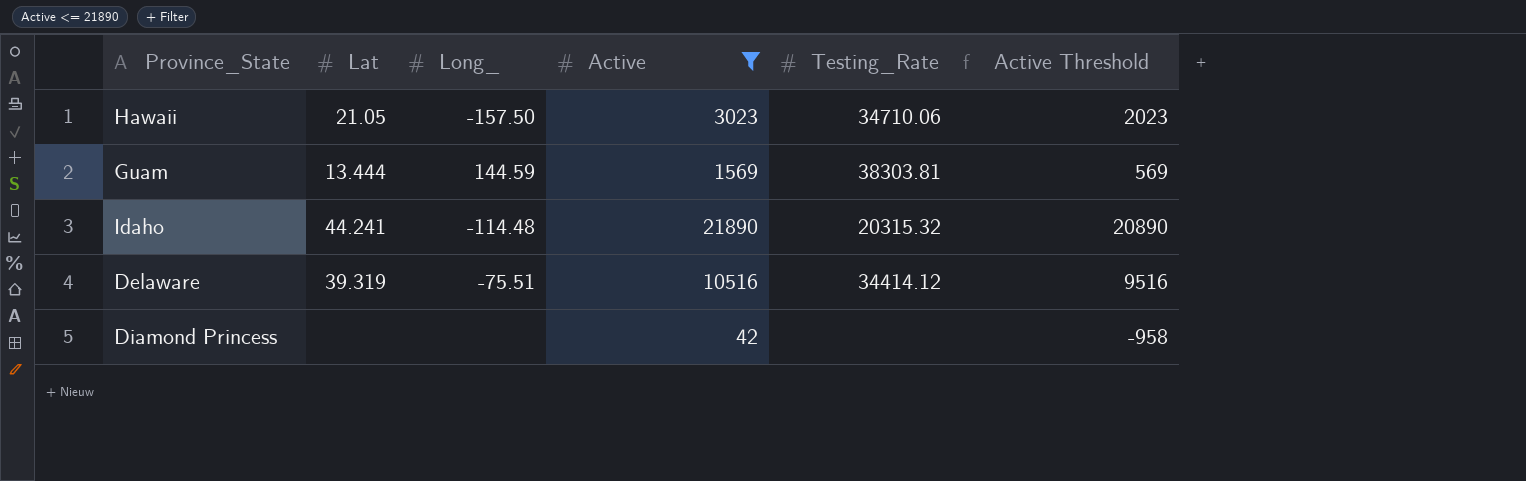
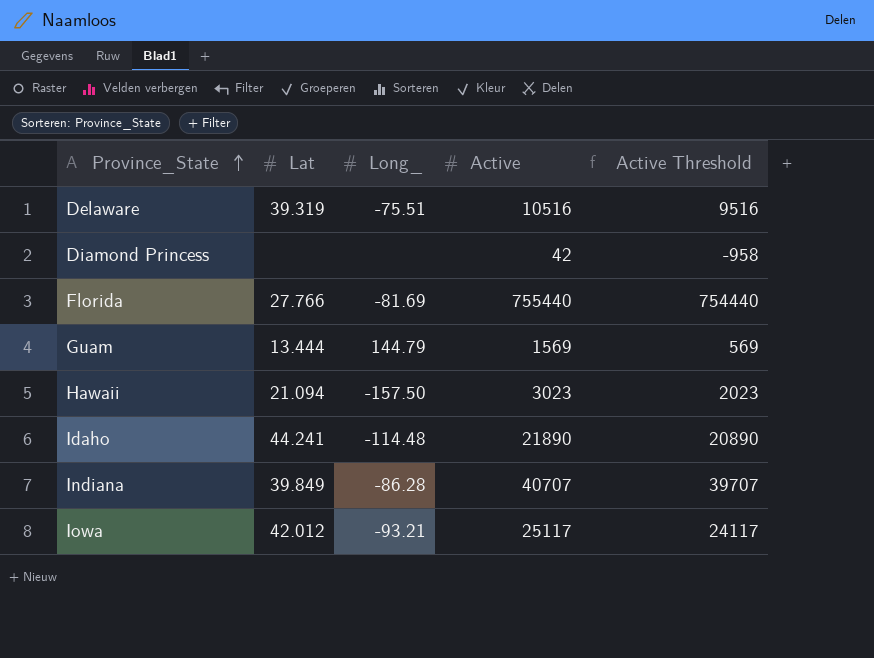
filter: Active <= 21890 -> none
row order: none -> Province_State ascending
column Testing_Rate | position: 5 -> none
Guam | Long_: 144.59 -> 144.79
Hawaii | Lat: 21.05 -> 21.094

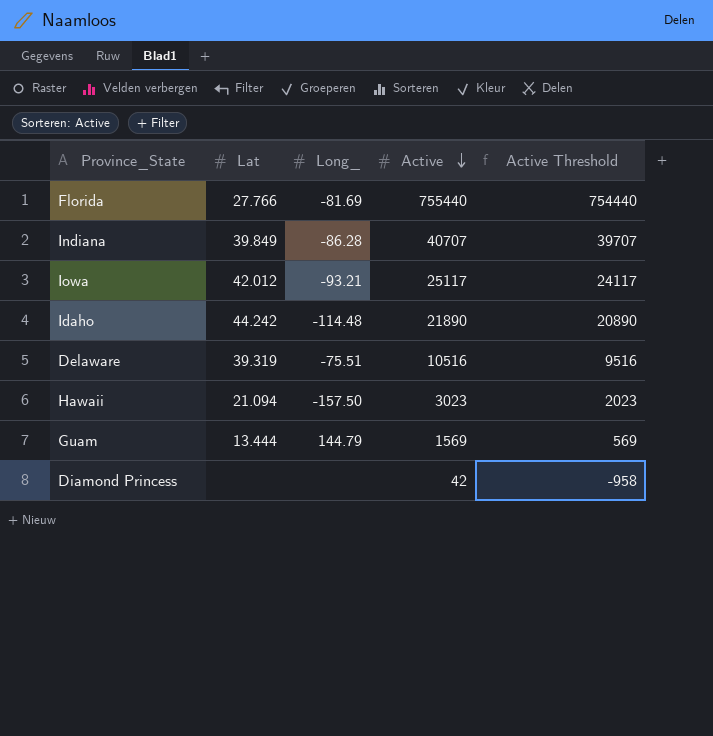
row order: Province_State ascending -> Active descending
Idaho | Lat: 44.241 -> 44.242

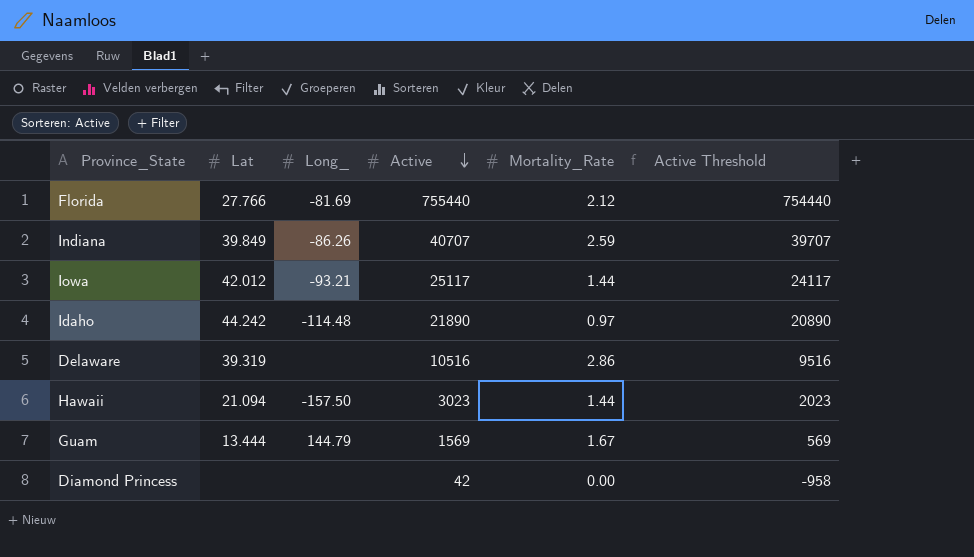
column Mortality_Rate | position: none -> 5
Indiana | Long_: -86.28 -> -86.26
Delaware | Long_: -75.51 -> none

